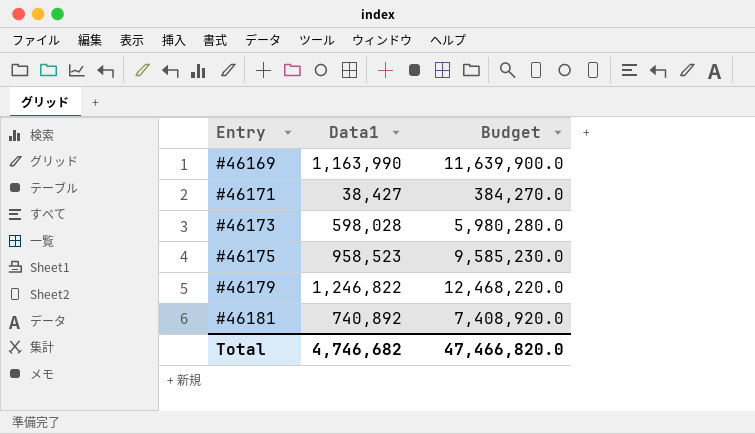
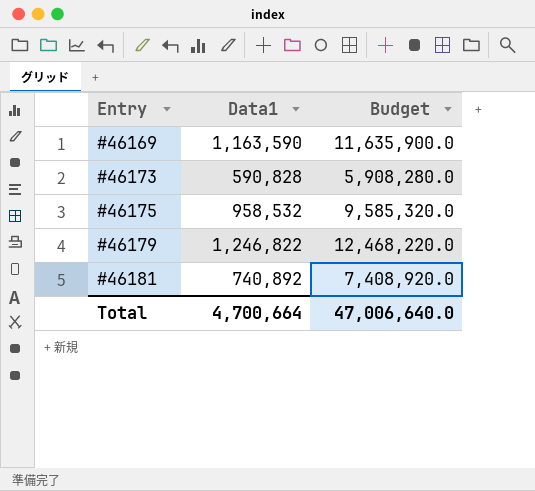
row #46171: 38,427 | 384,270.0 -> none
#46169 | Data1: 1,163,990 -> 1,163,590
#46169 | Budget: 11,639,900.0 -> 11,635,900.0
#46173 | Data1: 598,028 -> 590,828
#46173 | Budget: 5,980,280.0 -> 5,908,280.0
#46175 | Data1: 958,523 -> 958,532
#46175 | Budget: 9,585,230.0 -> 9,585,320.0
Total | Data1: 4,746,682 -> 4,700,664
Total | Budget: 47,466,820.0 -> 47,006,640.0

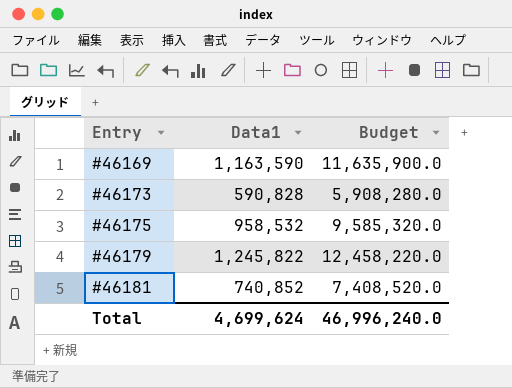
#46179 | Data1: 1,246,822 -> 1,245,822
#46179 | Budget: 12,468,220.0 -> 12,458,220.0
#46181 | Data1: 740,892 -> 740,852
#46181 | Budget: 7,408,920.0 -> 7,408,520.0
Total | Data1: 4,700,664 -> 4,699,624
Total | Budget: 47,006,640.0 -> 46,996,240.0

